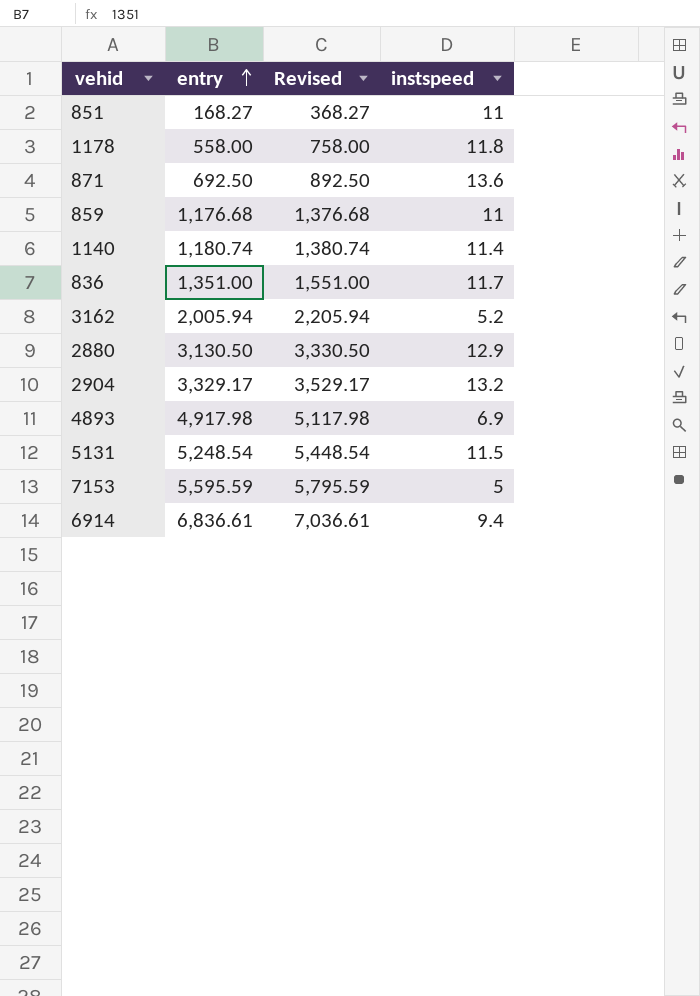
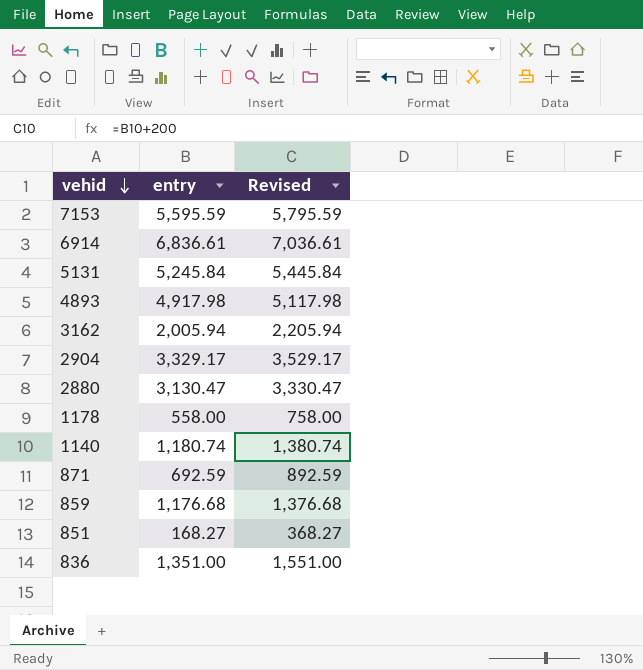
row order: entry ascending -> vehid descending
column instspeed | position: 4 -> none
5131 | entry: 5,248.54 -> 5,245.84
5131 | Revised: 5,448.54 -> 5,445.84
2880 | entry: 3,130.50 -> 3,130.47
2880 | Revised: 3,330.50 -> 3,330.47
871 | entry: 692.50 -> 692.59
871 | Revised: 892.50 -> 892.59

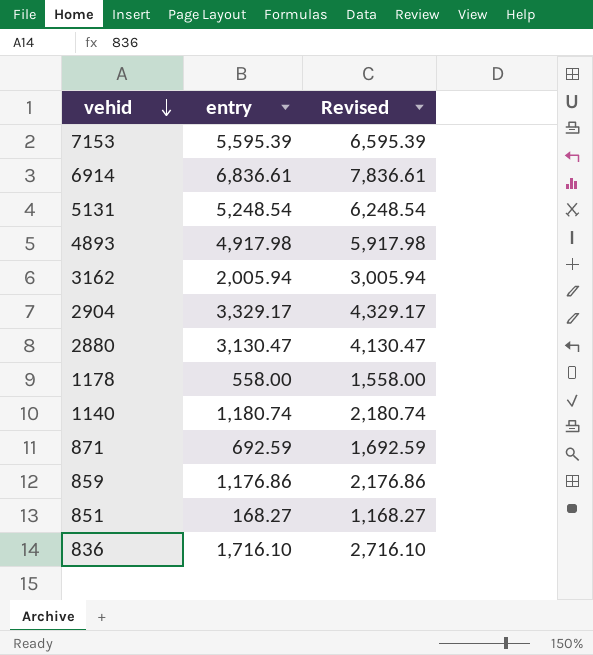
column Revised | formula: [entry] + 200 -> [entry] + 1000
7153 | entry: 5,595.59 -> 5,595.39
5131 | entry: 5,245.84 -> 5,248.54
859 | entry: 1,176.68 -> 1,176.86
836 | entry: 1,351.00 -> 1,716.10

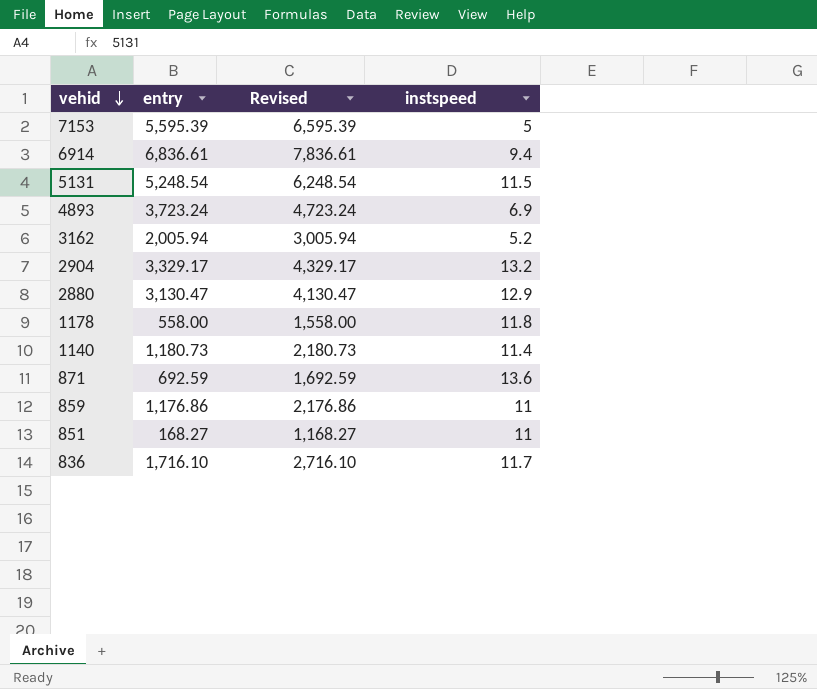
column instspeed | position: none -> 4
4893 | entry: 4,917.98 -> 3,723.24
4893 | Revised: 5,917.98 -> 4,723.24
1140 | entry: 1,180.74 -> 1,180.73
1140 | Revised: 2,180.74 -> 2,180.73

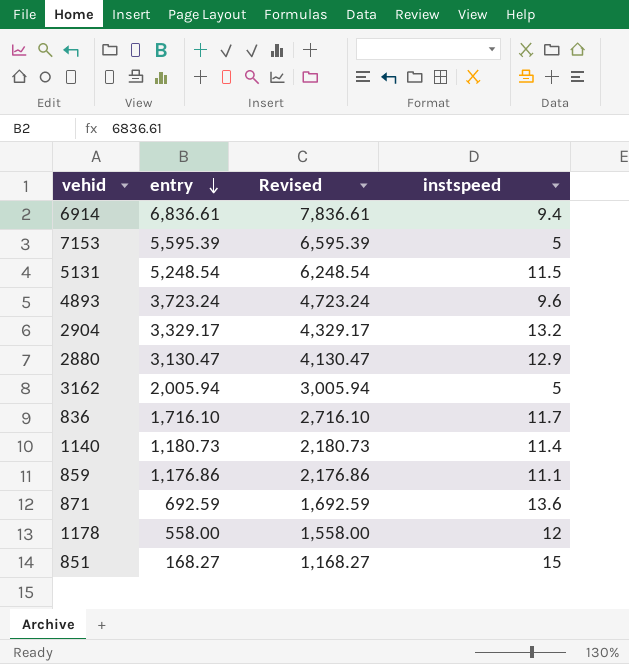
row order: vehid descending -> entry descending
4893 | instspeed: 6.9 -> 9.6
3162 | instspeed: 5.2 -> 5
859 | instspeed: 11 -> 11.1
1178 | instspeed: 11.8 -> 12
851 | instspeed: 11 -> 15

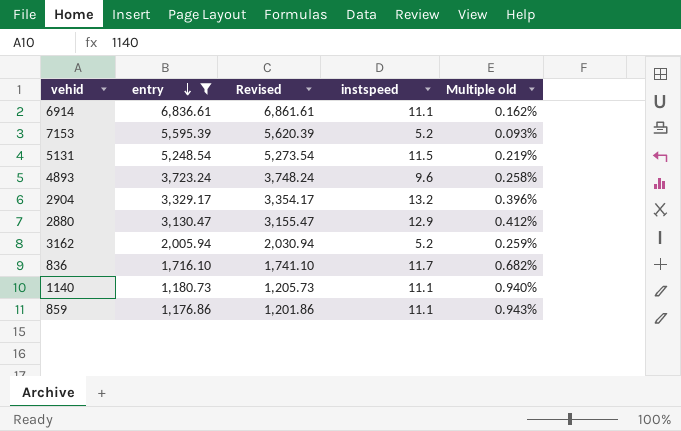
filter: none -> entry >= 1,176.86
column Revised | formula: [entry] + 1000 -> [entry] + 25
column Multiple old | formula: none -> [instspeed] / [entry]
6914 | instspeed: 9.4 -> 11.1
7153 | instspeed: 5 -> 5.2
3162 | instspeed: 5 -> 5.2
1140 | instspeed: 11.4 -> 11.1

